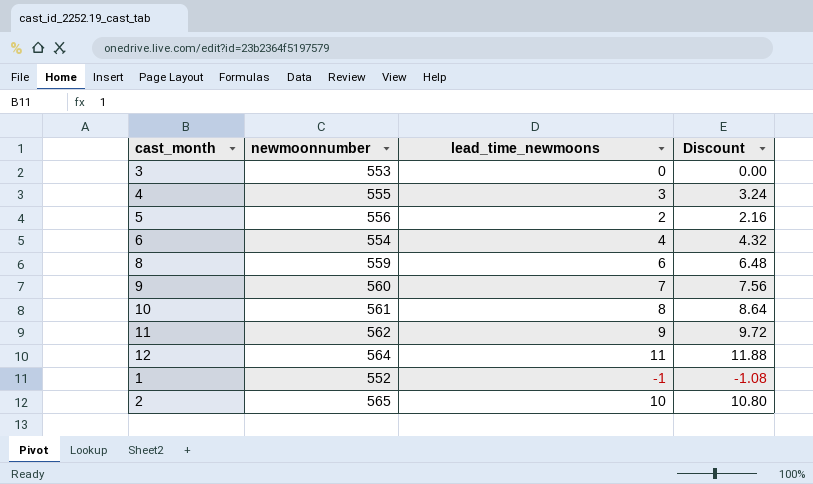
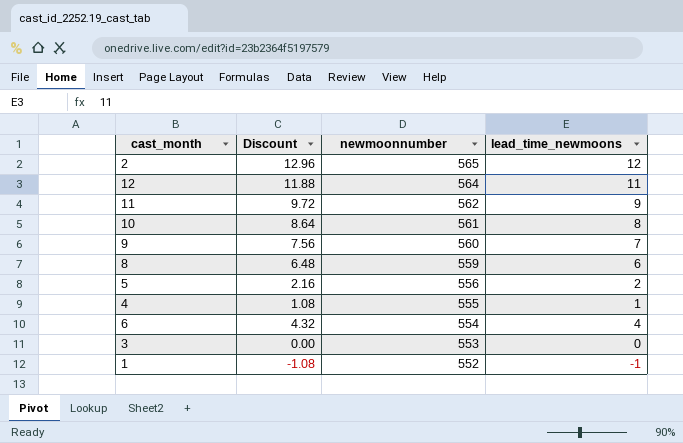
row order: none -> newmoonnumber descending
column Discount | position: 4 -> 2
2 | Discount: 10.80 -> 12.96
2 | lead_time_newmoons: 10 -> 12
4 | Discount: 3.24 -> 1.08
4 | lead_time_newmoons: 3 -> 1

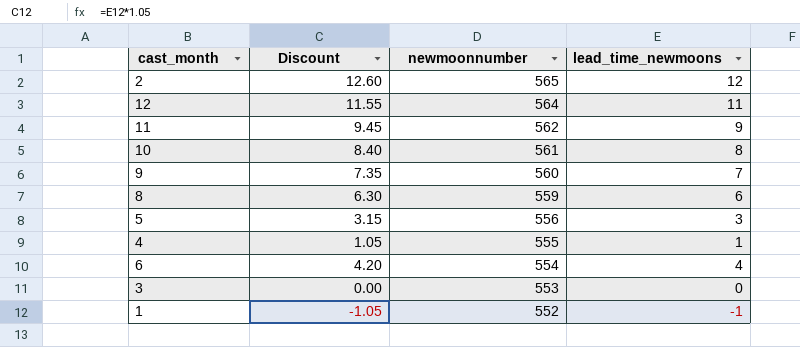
column Discount | formula: [lead_time_newmoons] * 1.08 -> [lead_time_newmoons] * 1.05
5 | lead_time_newmoons: 2 -> 3

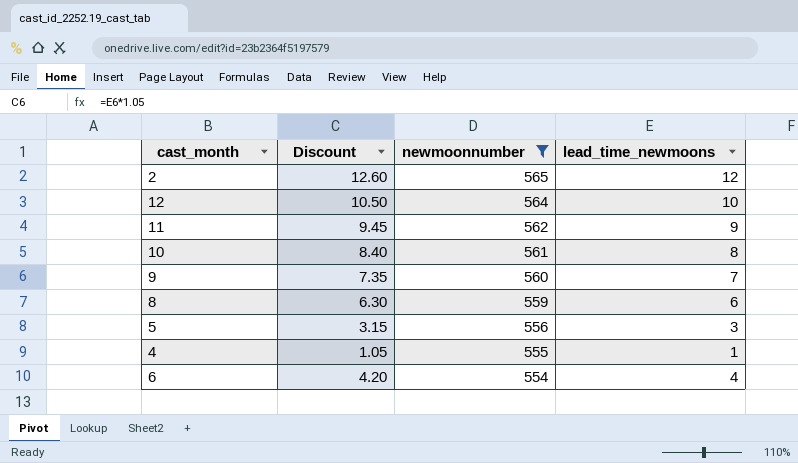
filter: none -> newmoonnumber >= 554
12 | Discount: 11.55 -> 10.50
12 | lead_time_newmoons: 11 -> 10

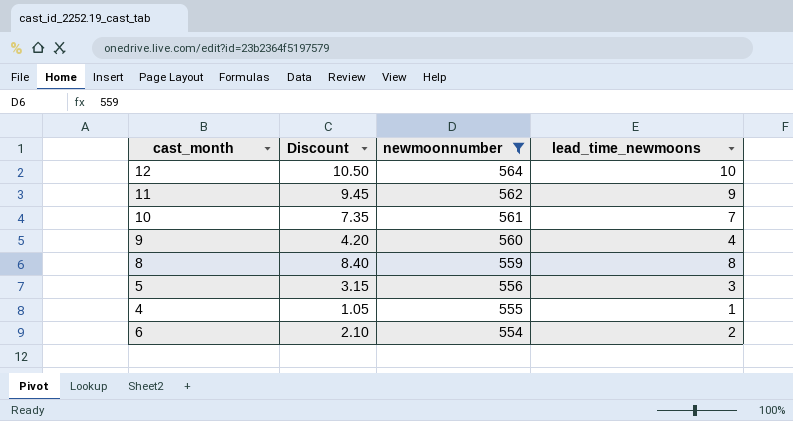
row 2: 12.60 | 565 | 12 -> none
10 | Discount: 8.40 -> 7.35
10 | lead_time_newmoons: 8 -> 7
9 | Discount: 7.35 -> 4.20
9 | lead_time_newmoons: 7 -> 4
8 | Discount: 6.30 -> 8.40
8 | lead_time_newmoons: 6 -> 8
6 | Discount: 4.20 -> 2.10
6 | lead_time_newmoons: 4 -> 2

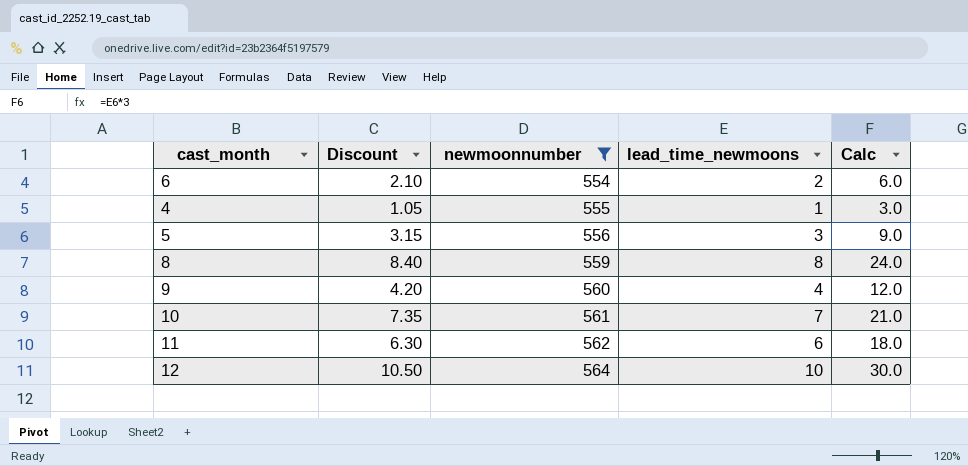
row order: newmoonnumber descending -> newmoonnumber ascending
column Calc | formula: none -> [lead_time_newmoons] * 3
11 | Discount: 9.45 -> 6.30
11 | lead_time_newmoons: 9 -> 6

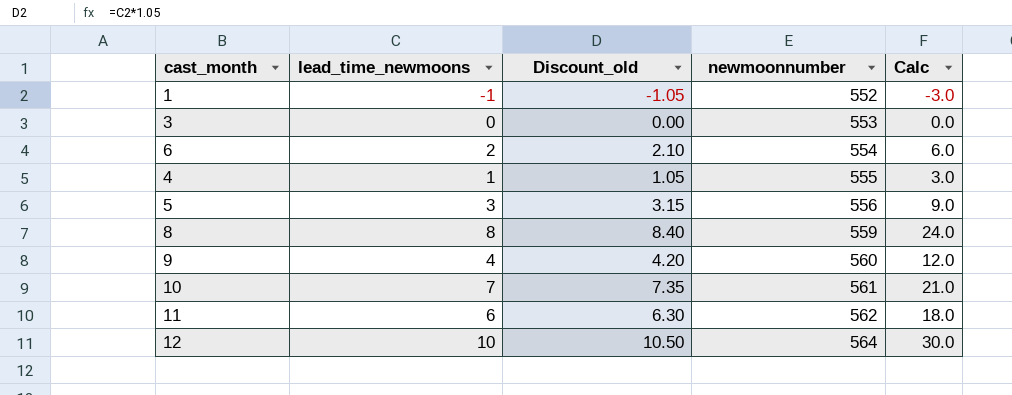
filter: newmoonnumber >= 554 -> none
column lead_time_newmoons | position: 4 -> 2
column name: Discount -> Discount_old

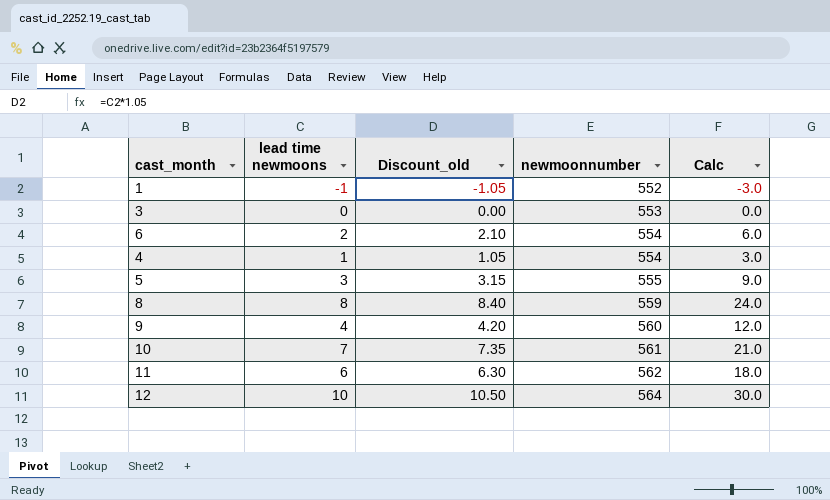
column name: lead_time_newmoons -> lead time newmoons
4 | newmoonnumber: 555 -> 554
5 | newmoonnumber: 556 -> 555

